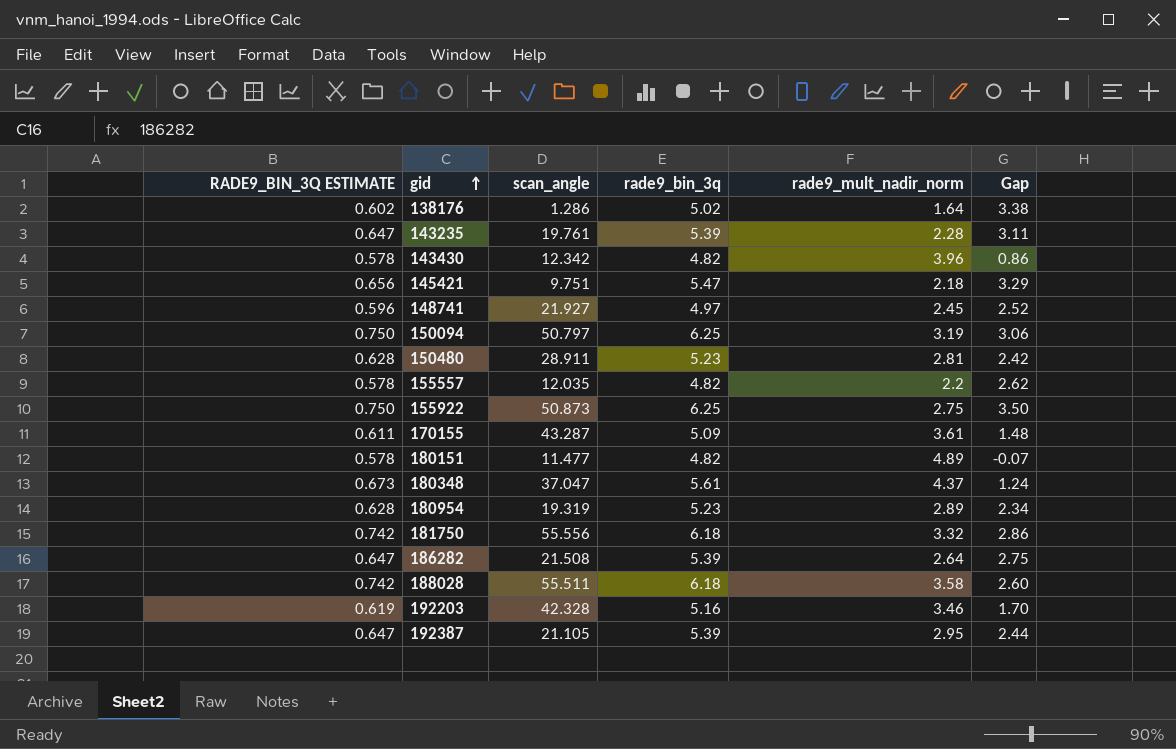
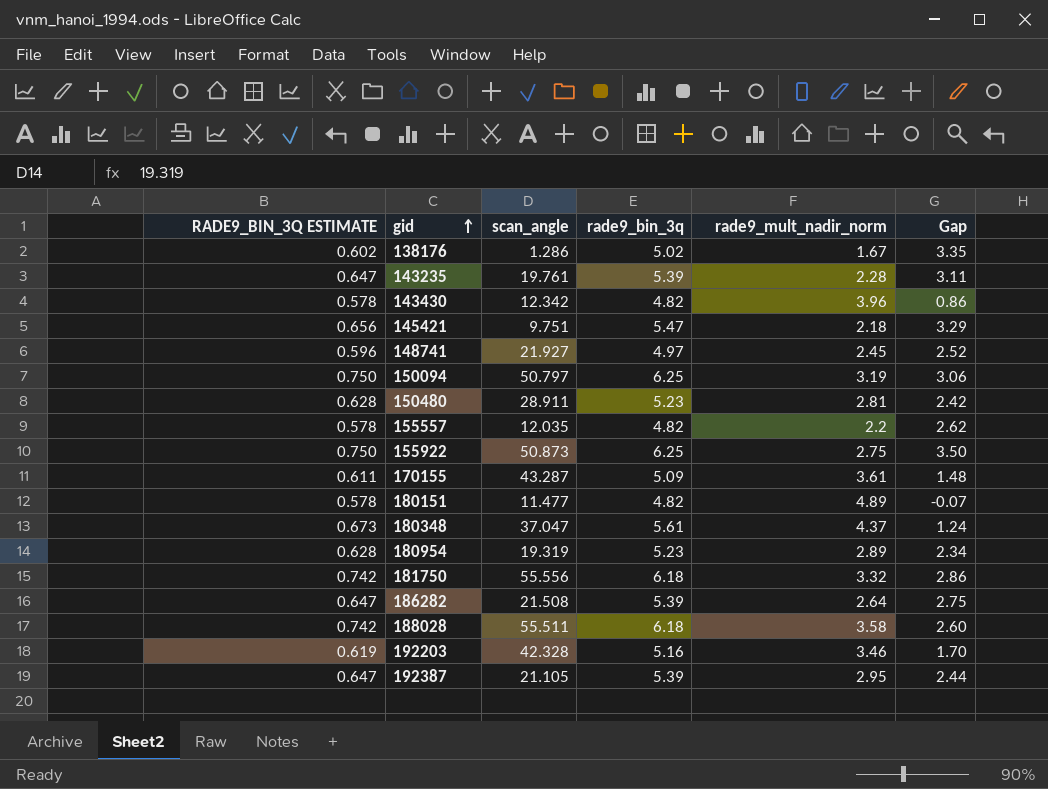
138176 | rade9_mult_nadir_norm: 1.64 -> 1.67
138176 | Gap: 3.38 -> 3.35

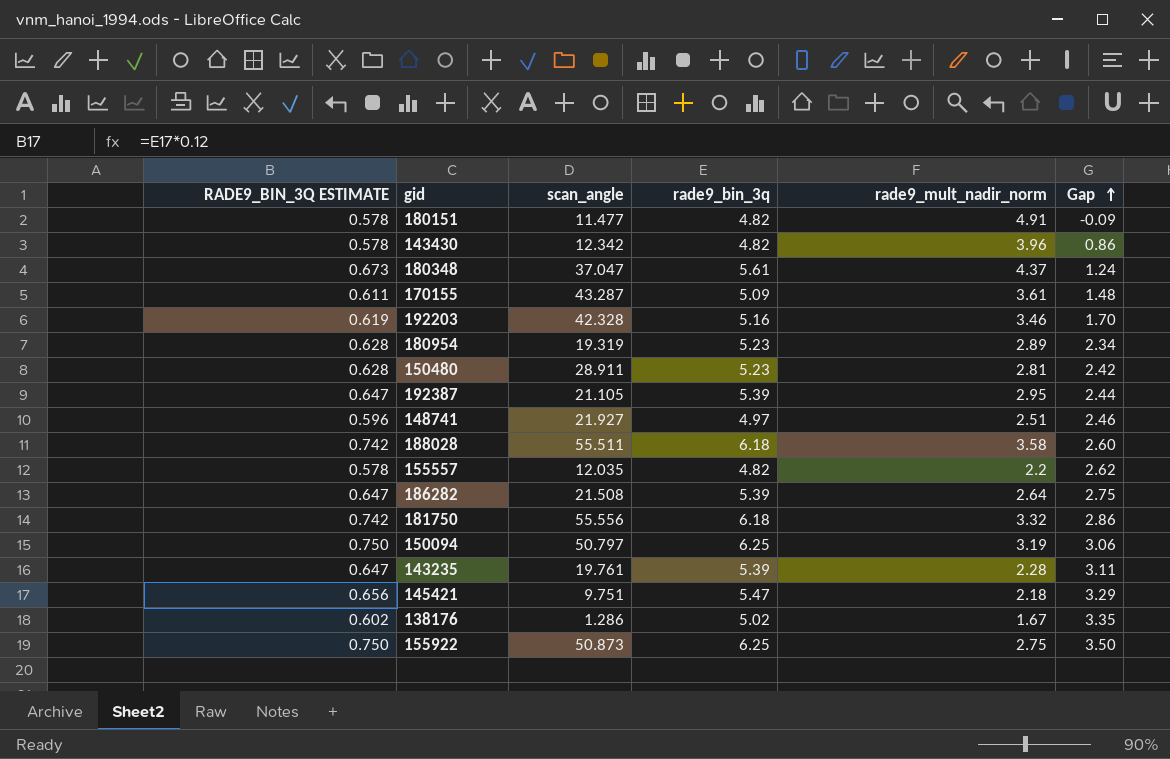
row order: gid ascending -> Gap ascending
180151 | rade9_mult_nadir_norm: 4.89 -> 4.91
180151 | Gap: -0.07 -> -0.09
148741 | rade9_mult_nadir_norm: 2.45 -> 2.51
148741 | Gap: 2.52 -> 2.46

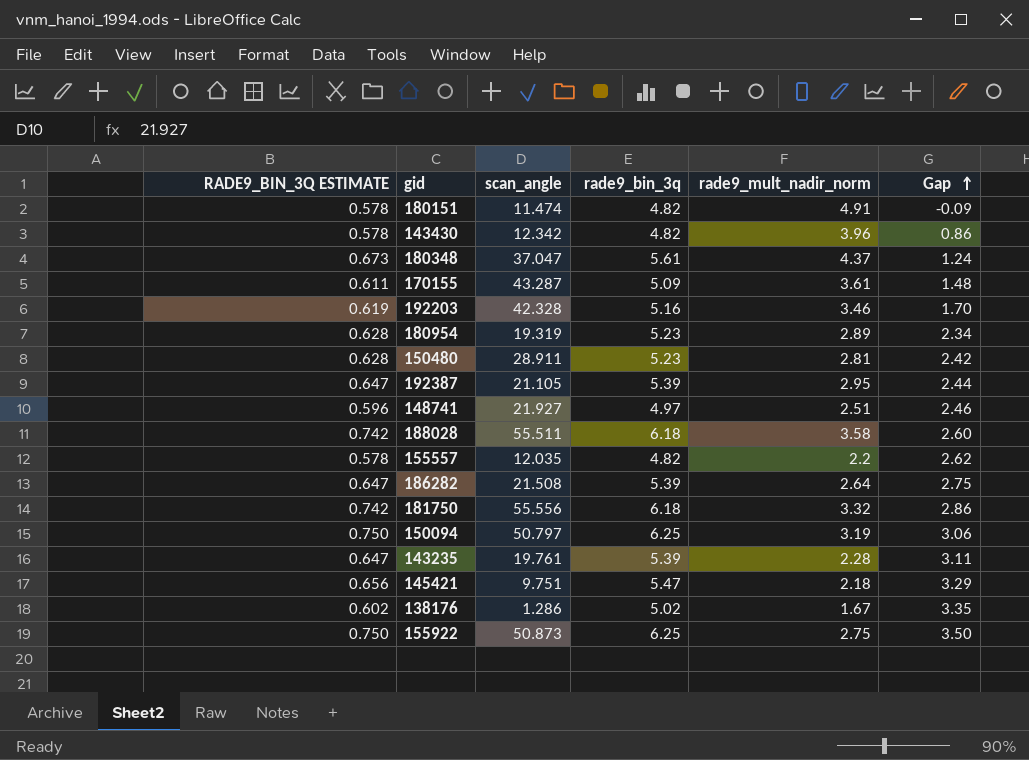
180151 | scan_angle: 11.477 -> 11.474

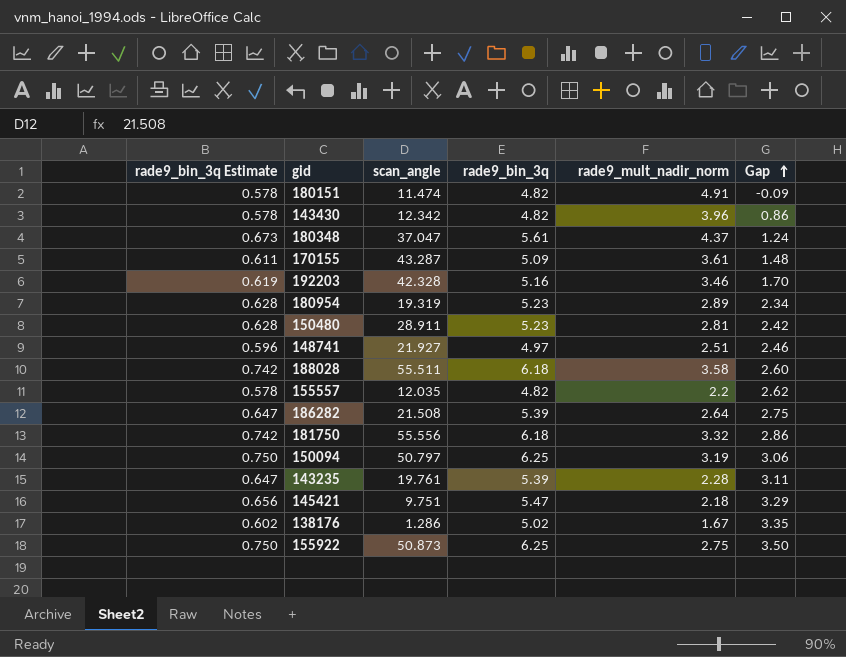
column name: RADE9_BIN_3Q ESTIMATE -> rade9_bin_3q Estimate
row 192387: 0.647 | 21.105 | 5.39 | 2.95 | 2.44 -> none

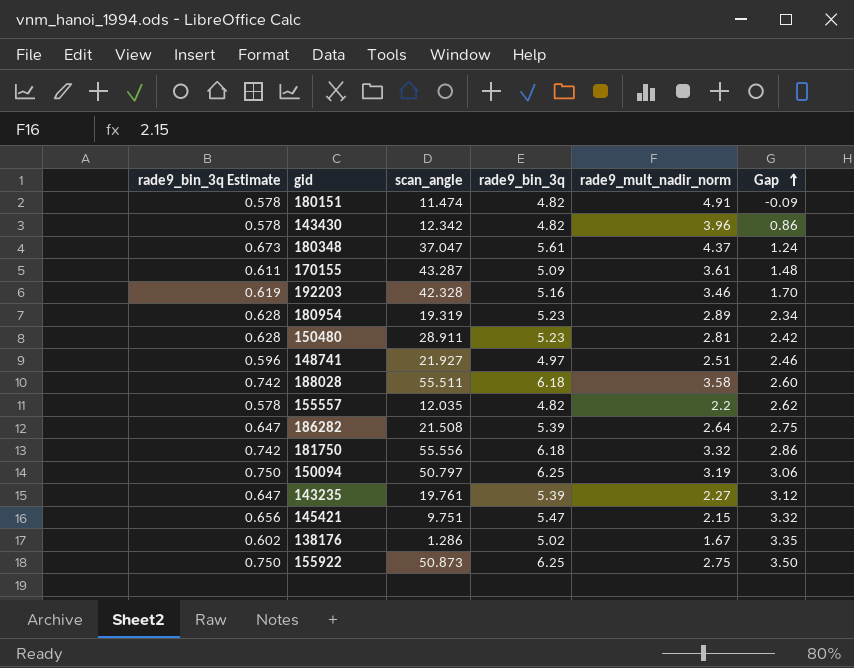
143235 | rade9_mult_nadir_norm: 2.28 -> 2.27
143235 | Gap: 3.11 -> 3.12
145421 | rade9_mult_nadir_norm: 2.18 -> 2.15
145421 | Gap: 3.29 -> 3.32

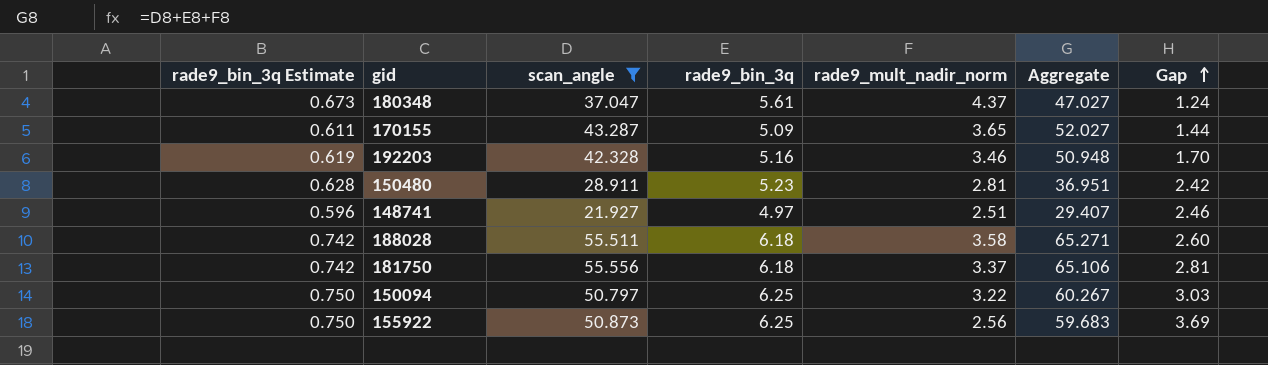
filter: none -> scan_angle >= 21.927
column Aggregate | formula: none -> [scan_angle] + [rade9_bin_3q] + [rade9_mult_nadir_norm]
170155 | rade9_mult_nadir_norm: 3.61 -> 3.65
170155 | Gap: 1.48 -> 1.44
181750 | rade9_mult_nadir_norm: 3.32 -> 3.37
181750 | Gap: 2.86 -> 2.81
150094 | rade9_mult_nadir_norm: 3.19 -> 3.22
150094 | Gap: 3.06 -> 3.03
155922 | rade9_mult_nadir_norm: 2.75 -> 2.56
155922 | Gap: 3.50 -> 3.69

